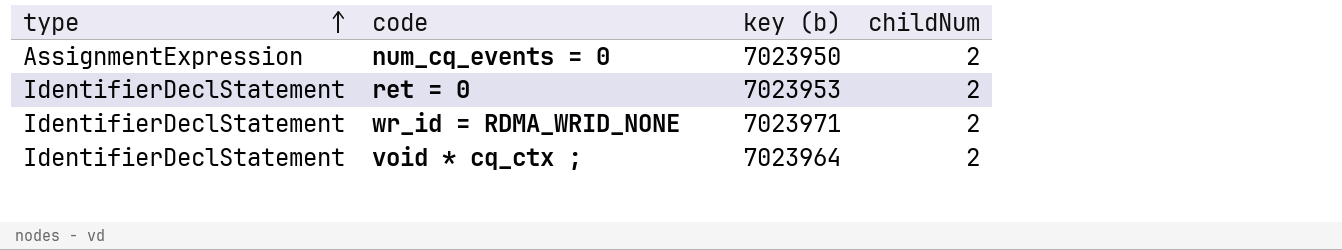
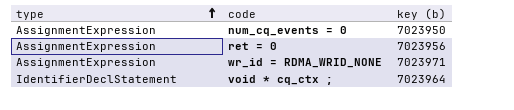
column childNum | position: 4 -> none
ret = 0 | type: IdentifierDeclStatement -> AssignmentExpression
ret = 0 | key (b): 7023953 -> 7023956
wr_id = RDMA_WRID_NONE | type: IdentifierDeclStatement -> AssignmentExpression

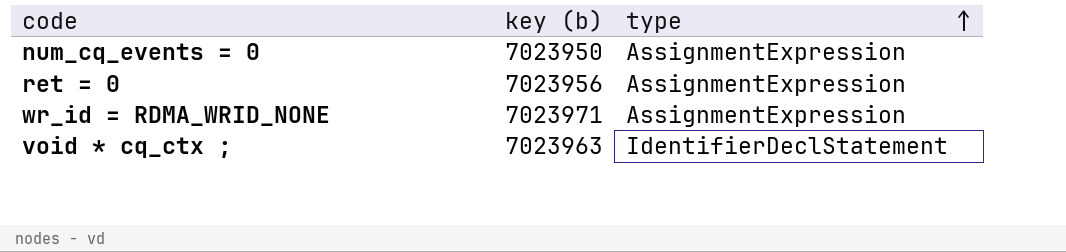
column type | position: 1 -> 3
void * cq_ctx ; | key (b): 7023964 -> 7023963

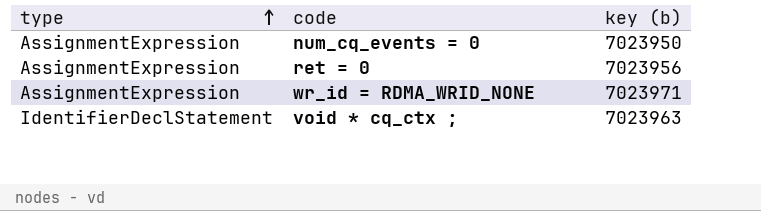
column type | position: 3 -> 1

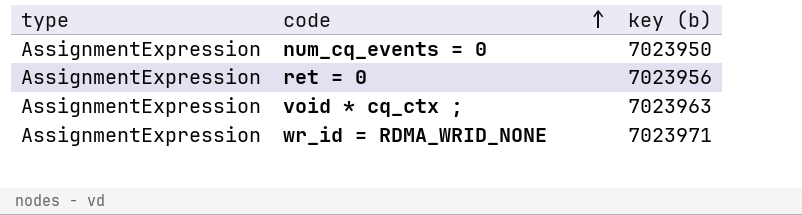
row order: type ascending -> code ascending
void * cq_ctx ; | type: IdentifierDeclStatement -> AssignmentExpression

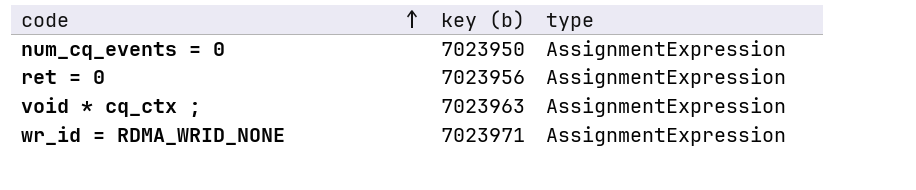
column type | position: 1 -> 3

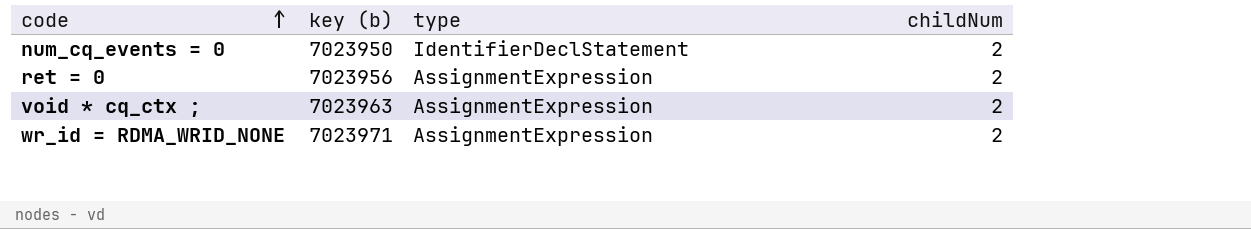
column childNum | position: none -> 4
num_cq_events = 0 | type: AssignmentExpression -> IdentifierDeclStatement

